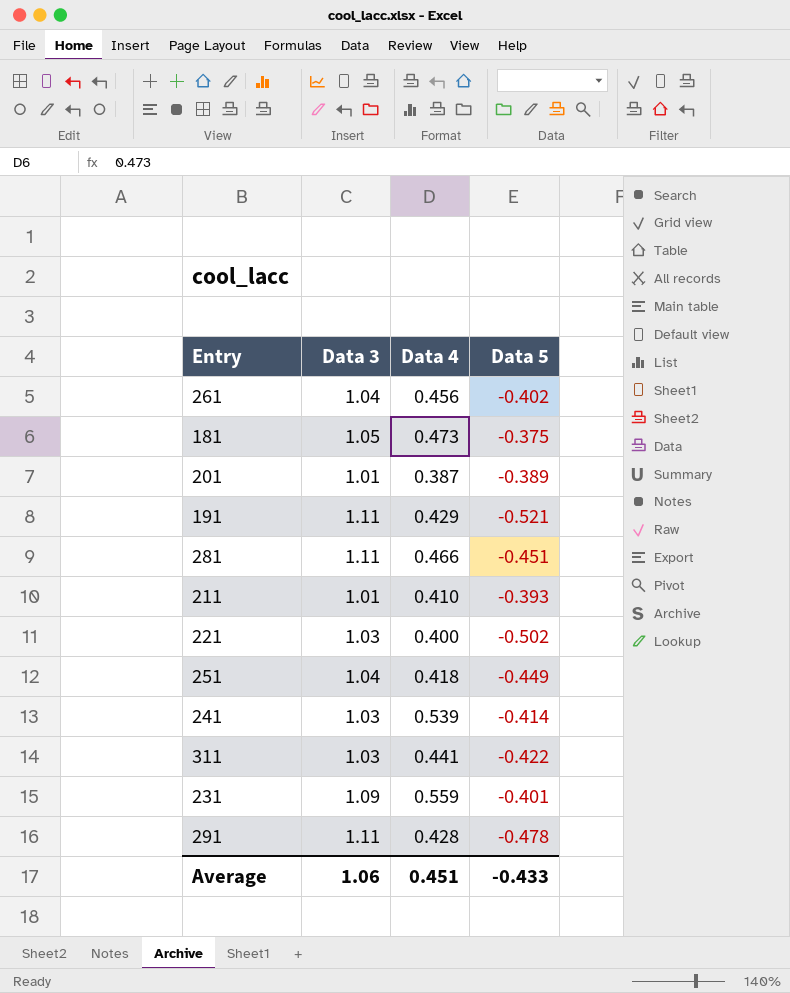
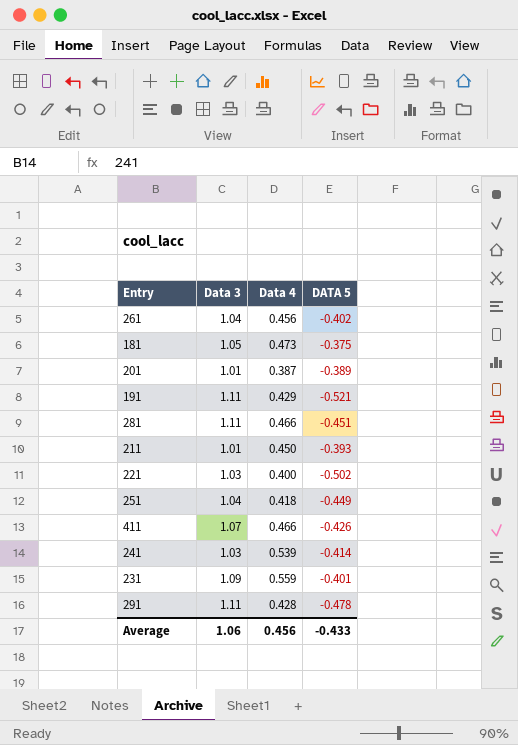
column name: Data 5 -> DATA 5
row 311: 1.03 | 0.441 | -0.422 -> none
211 | Data 4: 0.410 -> 0.450
row 411: none -> 1.07 | 0.466 | -0.426
Average | Data 4: 0.451 -> 0.456

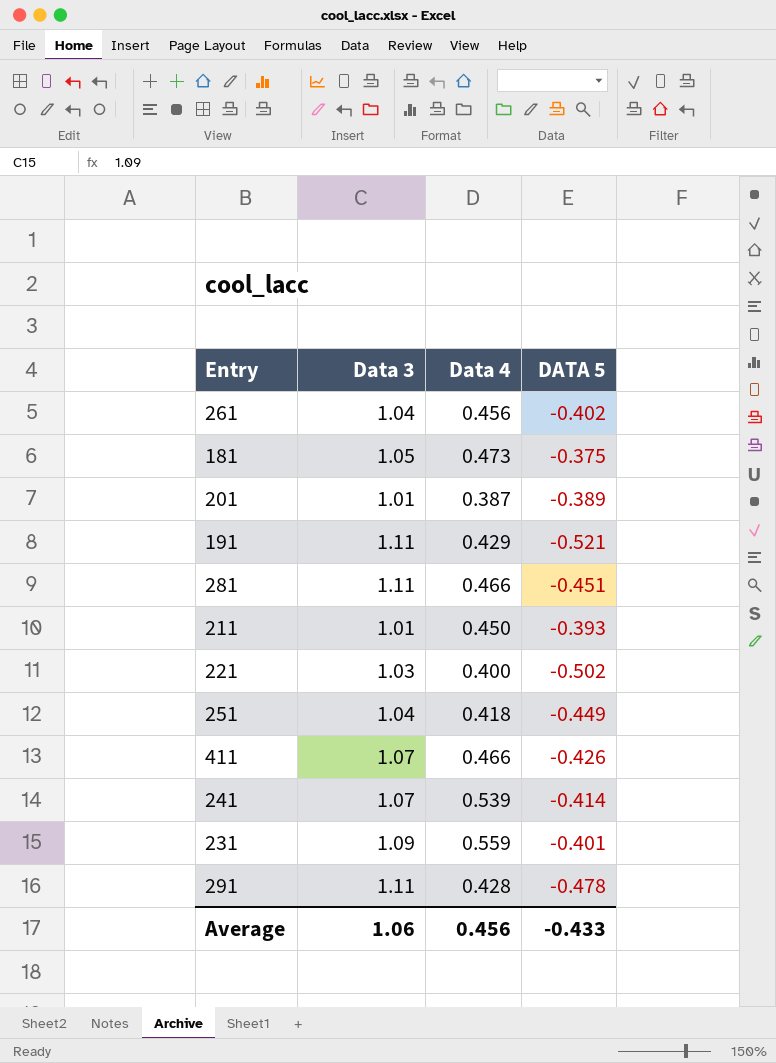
241 | Data 3: 1.03 -> 1.07

